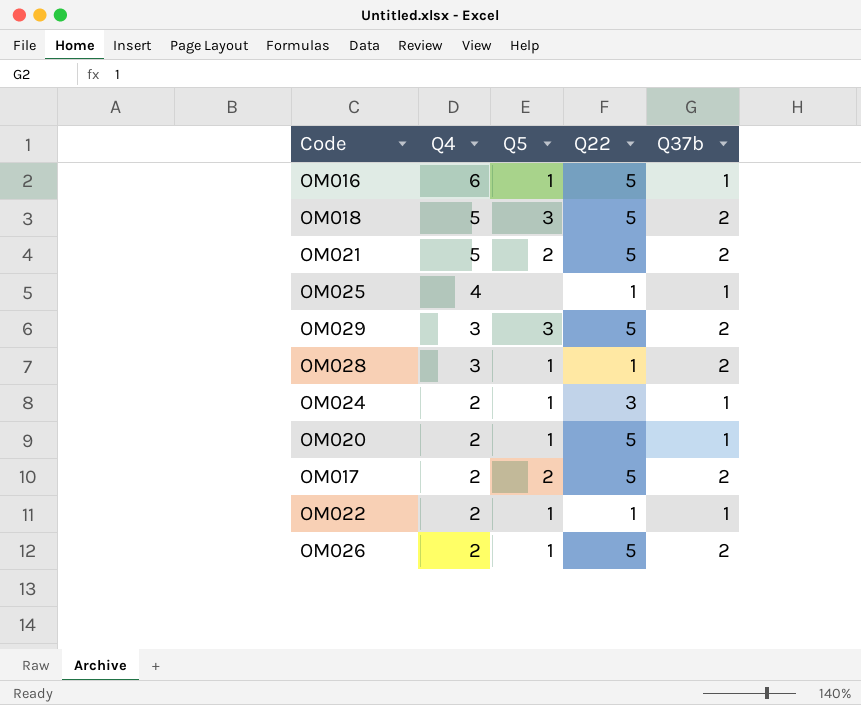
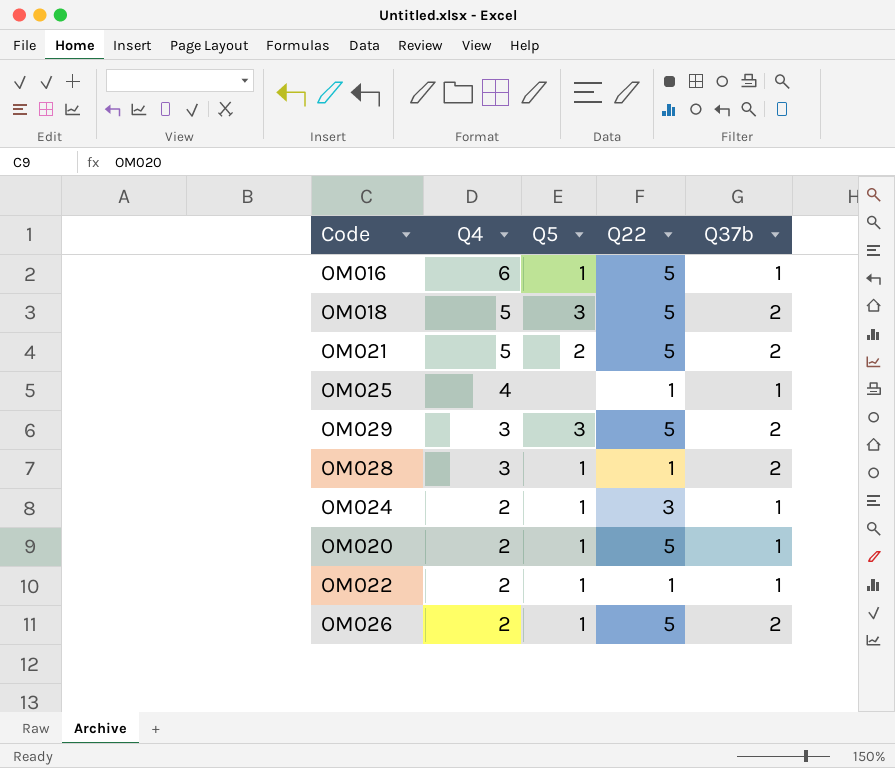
row OM017: 2 | 2 | 5 | 2 -> none

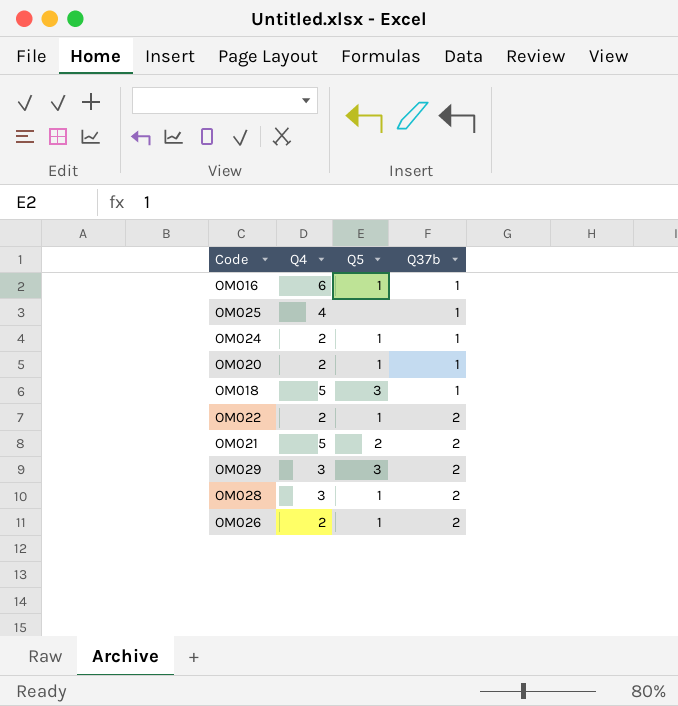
row order: Q4 descending -> Q37b ascending
column Q22 | position: 4 -> none
OM018 | Q37b: 2 -> 1
OM022 | Q37b: 1 -> 2

